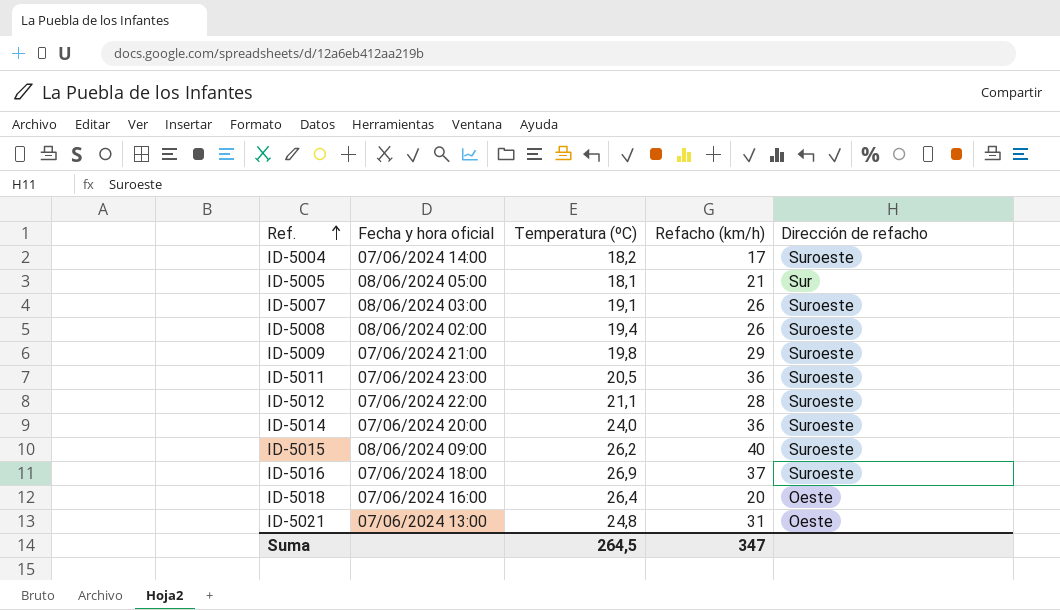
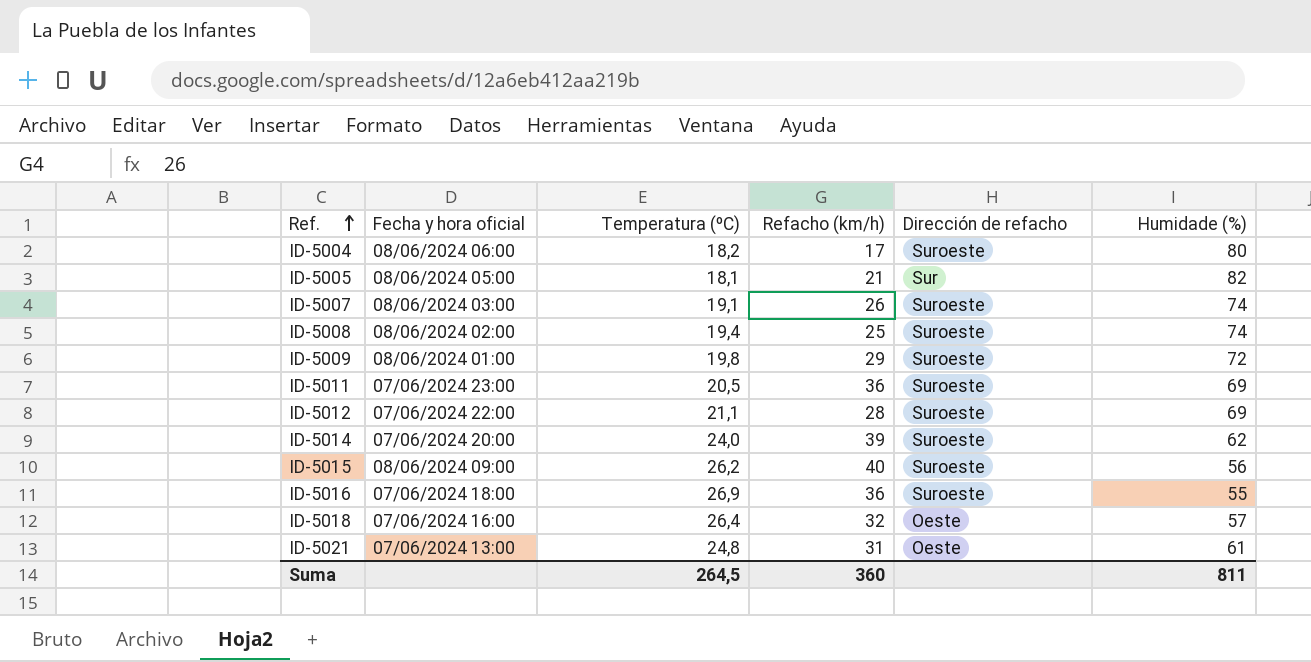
column Humidade (%) | position: none -> 6
ID-5004 | Fecha y hora oficial: 07/06/2024 14:00 -> 08/06/2024 06:00
ID-5008 | Refacho (km/h): 26 -> 25
ID-5009 | Fecha y hora oficial: 07/06/2024 21:00 -> 08/06/2024 01:00
ID-5014 | Refacho (km/h): 36 -> 39
ID-5016 | Refacho (km/h): 37 -> 36
ID-5018 | Refacho (km/h): 20 -> 32
Suma | Refacho (km/h): 347 -> 360

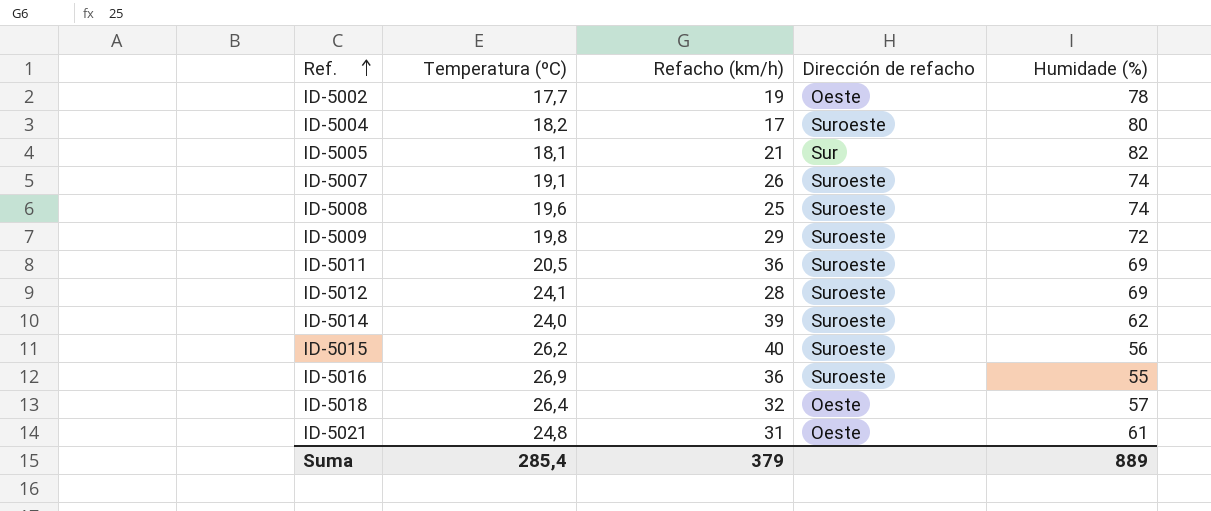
column Fecha y hora oficial | position: 2 -> none
row ID-5002: none -> 17,7 | 19 | Oeste | 78
ID-5008 | Temperatura (ºC): 19,4 -> 19,6
ID-5012 | Temperatura (ºC): 21,1 -> 24,1
Suma | Temperatura (ºC): 264,5 -> 285,4
Suma | Refacho (km/h): 360 -> 379
Suma | Humidade (%): 811 -> 889

